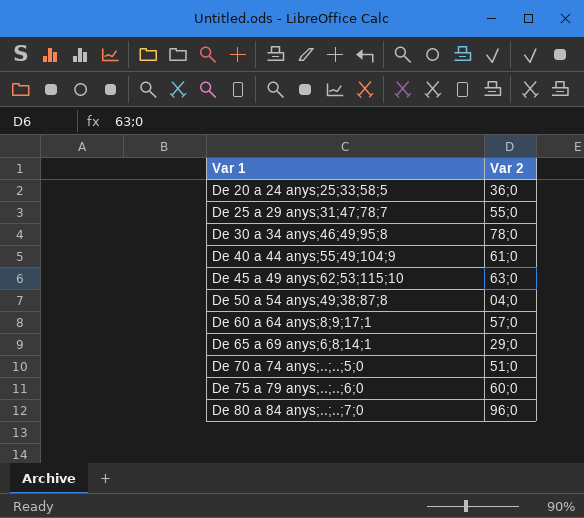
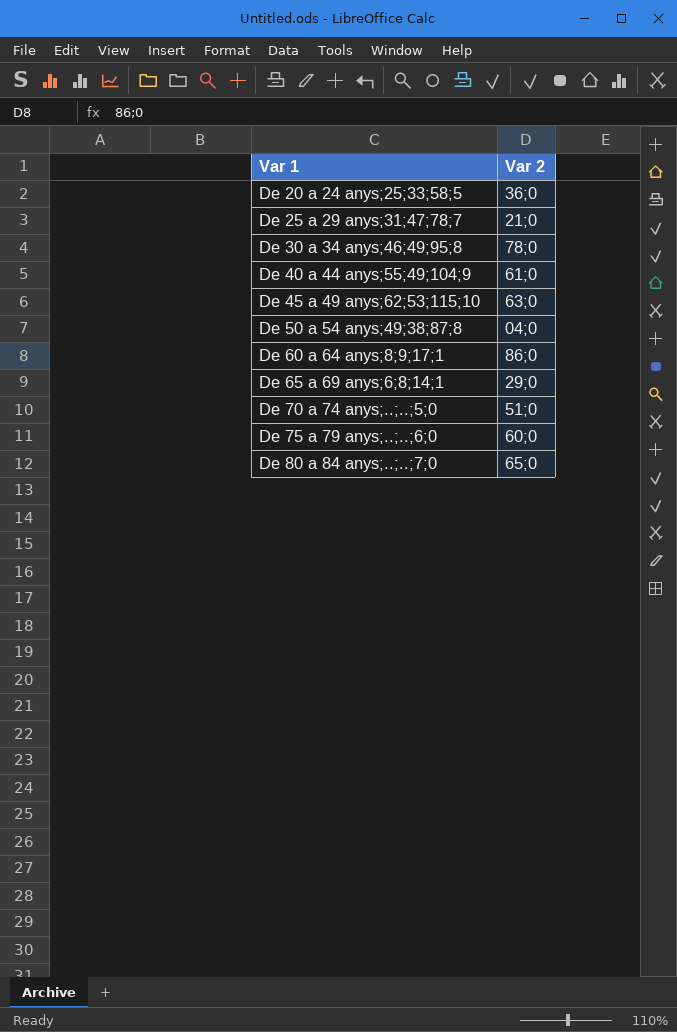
De 25 a 29 anys;31;47;78;7 | Var 2: 55;0 -> 21;0
De 60 a 64 anys;8;9;17;1 | Var 2: 57;0 -> 86;0
De 80 a 84 anys;..;..;7;0 | Var 2: 96;0 -> 65;0

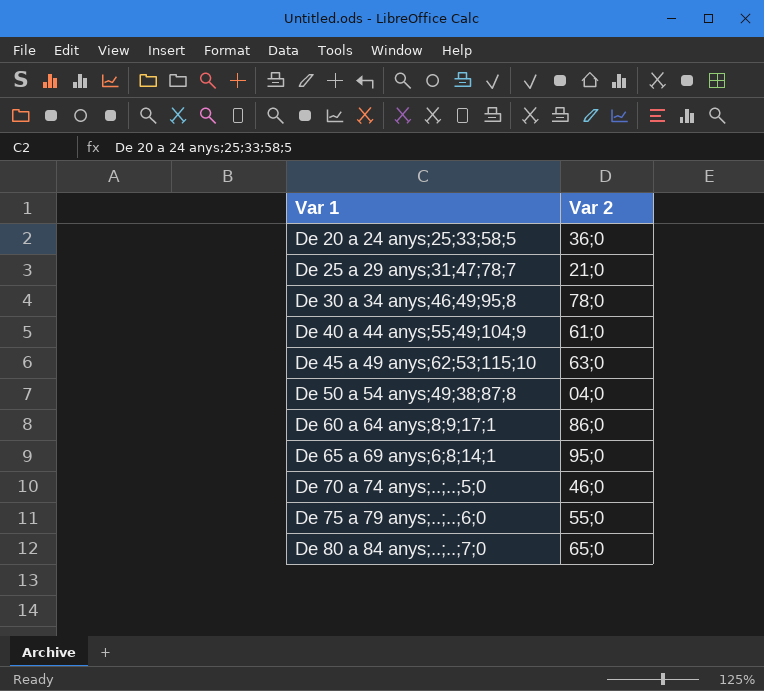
De 65 a 69 anys;6;8;14;1 | Var 2: 29;0 -> 95;0
De 70 a 74 anys;..;..;5;0 | Var 2: 51;0 -> 46;0
De 75 a 79 anys;..;..;6;0 | Var 2: 60;0 -> 55;0

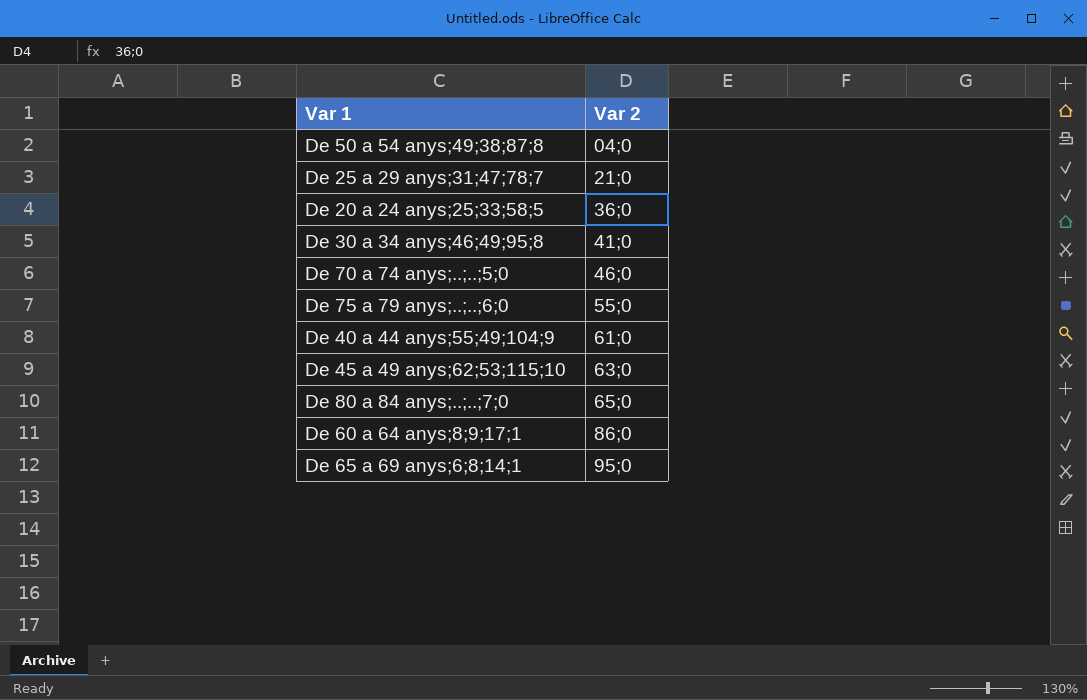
row order: Var 1 ascending -> Var 2 ascending
De 30 a 34 anys;46;49;95;8 | Var 2: 78;0 -> 41;0

